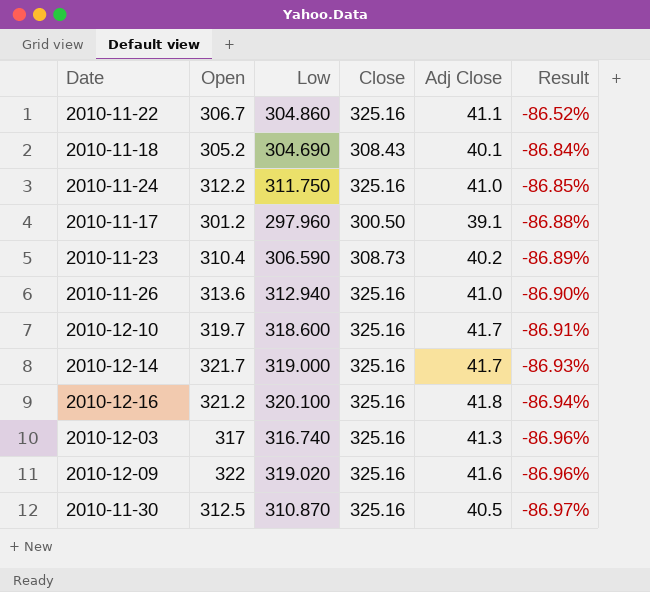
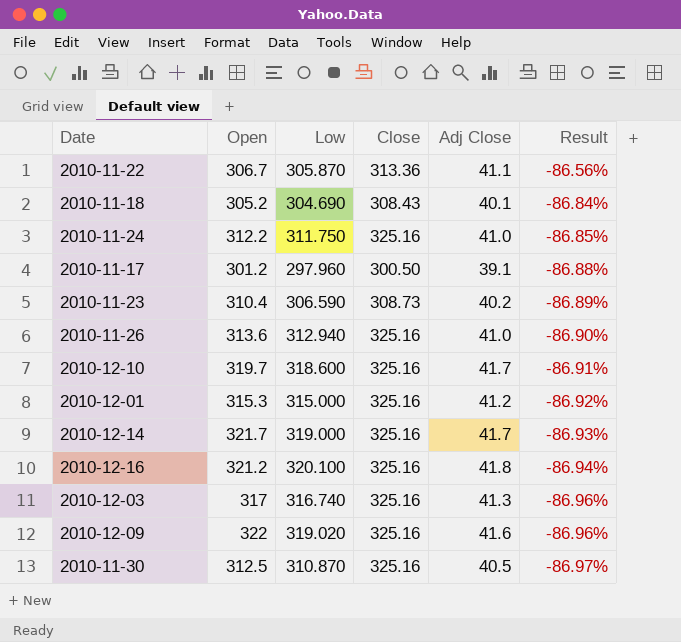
2010-11-22 | Low: 304.860 -> 305.870
2010-11-22 | Close: 325.16 -> 313.36
2010-11-22 | Result: -86.52% -> -86.56%
row 2010-12-01: none -> 315.3 | 315.000 | 325.16 | 41.2 | -86.92%

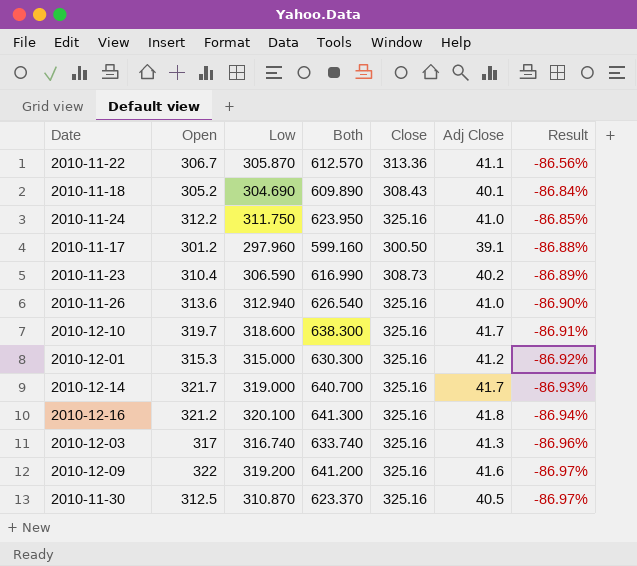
column Both | formula: none -> [Open] + [Low]
2010-12-09 | Low: 319.020 -> 319.200
2010-12-09 | Result: -86.96% -> -86.97%

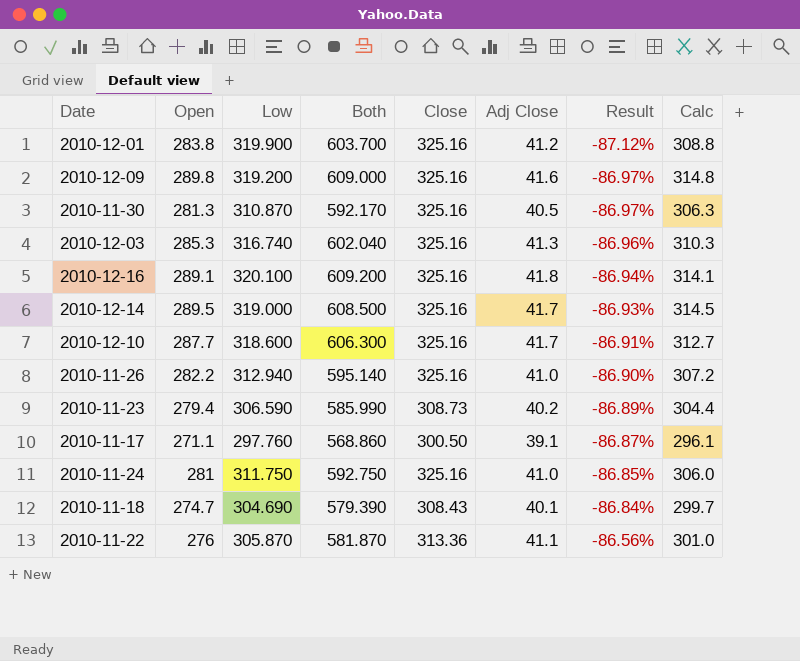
row order: Result descending -> Result ascending
column Calc | formula: none -> [Open] + 25
2010-12-01 | Open: 315.3 -> 283.8
2010-12-01 | Low: 315.000 -> 319.900
2010-12-01 | Both: 630.300 -> 603.700
2010-12-01 | Result: -86.92% -> -87.12%
2010-12-09 | Open: 322 -> 289.8
2010-12-09 | Both: 641.200 -> 609.000
2010-11-30 | Open: 312.5 -> 281.3
2010-11-30 | Both: 623.370 -> 592.170
2010-12-03 | Open: 317 -> 285.3
2010-12-03 | Both: 633.740 -> 602.040
2010-12-16 | Open: 321.2 -> 289.1
2010-12-16 | Both: 641.300 -> 609.200
2010-12-14 | Open: 321.7 -> 289.5
2010-12-14 | Both: 640.700 -> 608.500
2010-12-10 | Open: 319.7 -> 287.7
2010-12-10 | Both: 638.300 -> 606.300
2010-11-26 | Open: 313.6 -> 282.2
2010-11-26 | Both: 626.540 -> 595.140
2010-11-23 | Open: 310.4 -> 279.4
2010-11-23 | Both: 616.990 -> 585.990
2010-11-17 | Open: 301.2 -> 271.1
2010-11-17 | Low: 297.960 -> 297.760
2010-11-17 | Both: 599.160 -> 568.860
2010-11-17 | Result: -86.88% -> -86.87%
2010-11-24 | Open: 312.2 -> 281
2010-11-24 | Both: 623.950 -> 592.750
2010-11-18 | Open: 305.2 -> 274.7
2010-11-18 | Both: 609.890 -> 579.390
2010-11-22 | Open: 306.7 -> 276
2010-11-22 | Both: 612.570 -> 581.870

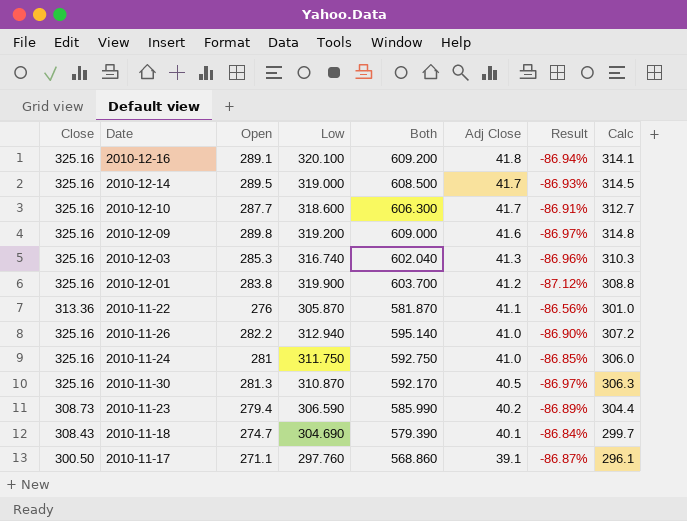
row order: Result ascending -> Adj Close descending
column Close | position: 5 -> 1

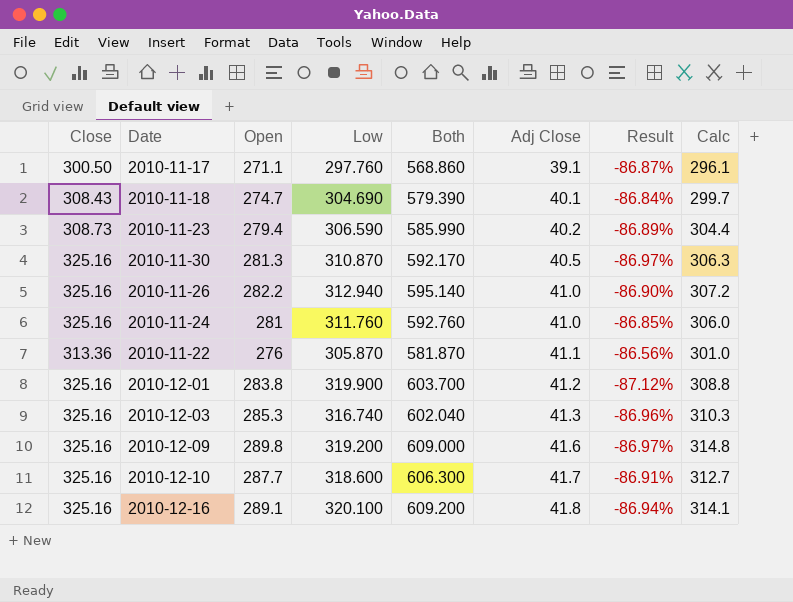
row order: Adj Close descending -> Adj Close ascending
row 2010-12-14: 325.16 | 289.5 | 319.000 | 608.500 | 41.7 | -86.93% | 314.5 -> none
2010-11-24 | Low: 311.750 -> 311.760
2010-11-24 | Both: 592.750 -> 592.760

